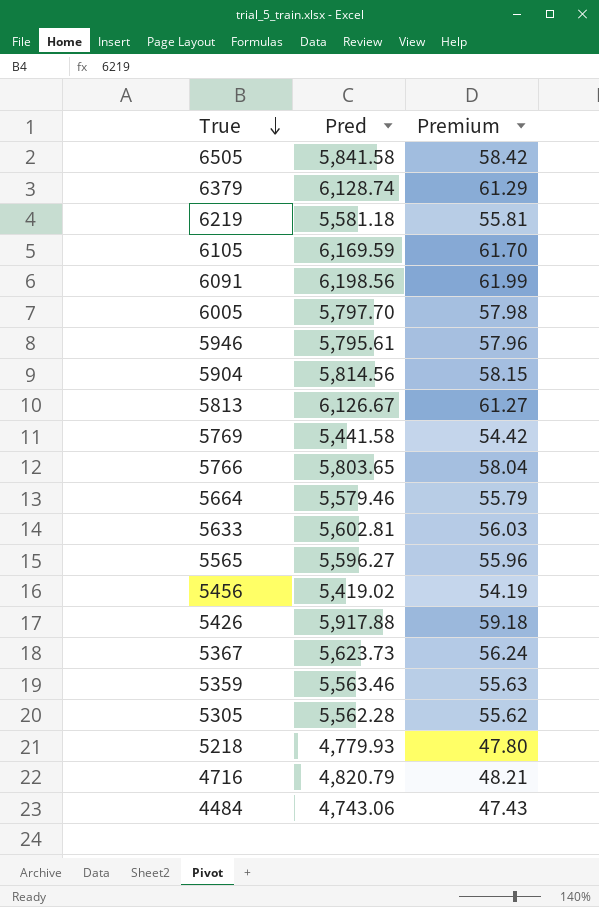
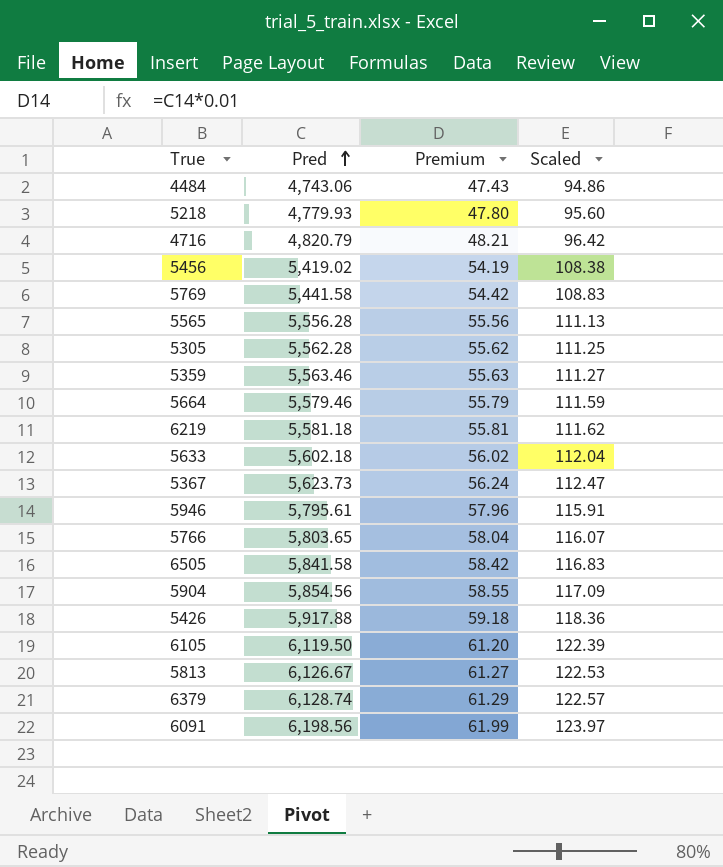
row order: True descending -> Pred ascending
column Scaled | formula: none -> [Pred] * 0.02
row 6005: 5,797.70 | 57.98 -> none
5565 | Pred: 5,596.27 -> 5,556.28
5565 | Premium: 55.96 -> 55.56
5633 | Pred: 5,602.81 -> 5,602.18
5633 | Premium: 56.03 -> 56.02
5904 | Pred: 5,814.56 -> 5,854.56
5904 | Premium: 58.15 -> 58.55
6105 | Pred: 6,169.59 -> 6,119.50
6105 | Premium: 61.70 -> 61.20

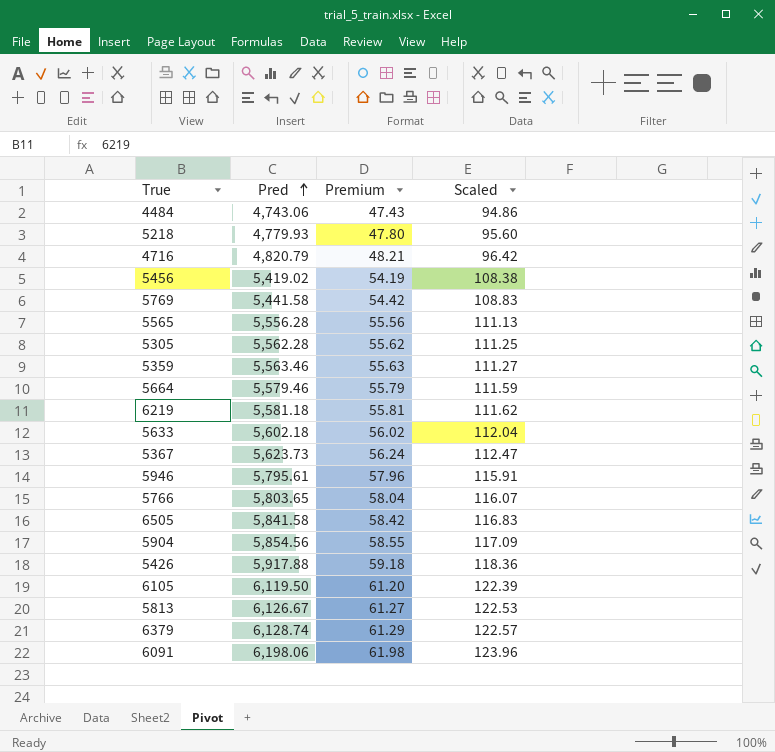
6091 | Pred: 6,198.56 -> 6,198.06
6091 | Premium: 61.99 -> 61.98
6091 | Scaled: 123.97 -> 123.96

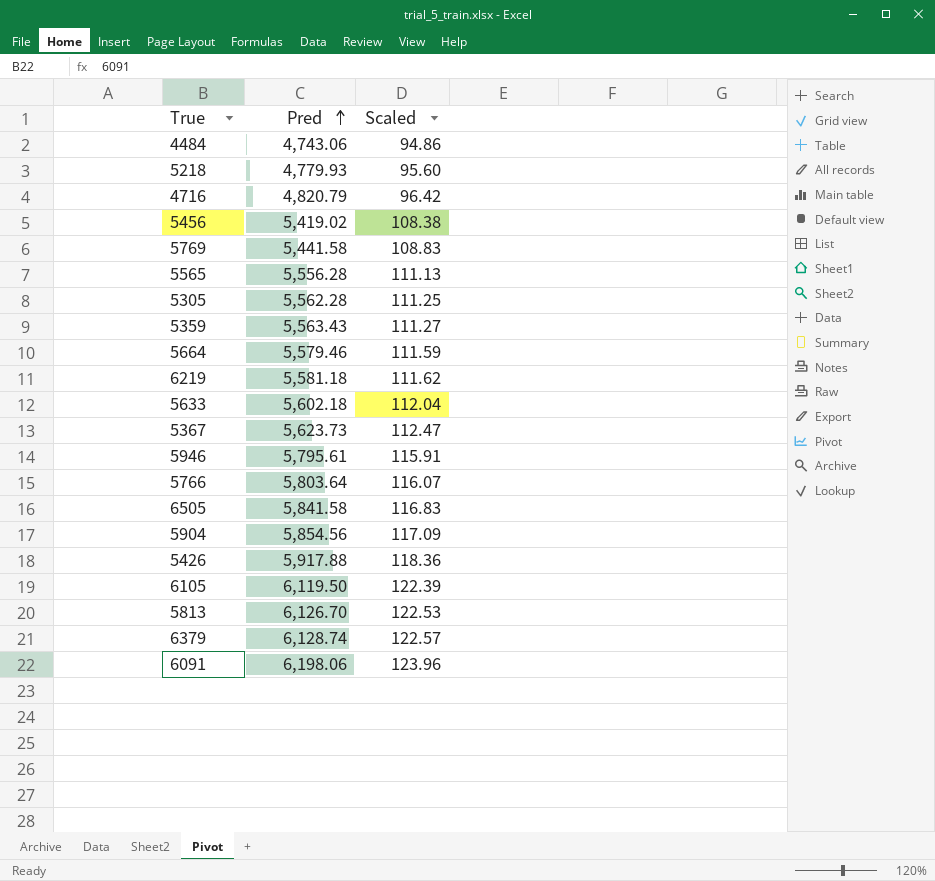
column Premium | formula: [Pred] * 0.01 -> none
5359 | Pred: 5,563.46 -> 5,563.43
5766 | Pred: 5,803.65 -> 5,803.64
5813 | Pred: 6,126.67 -> 6,126.70

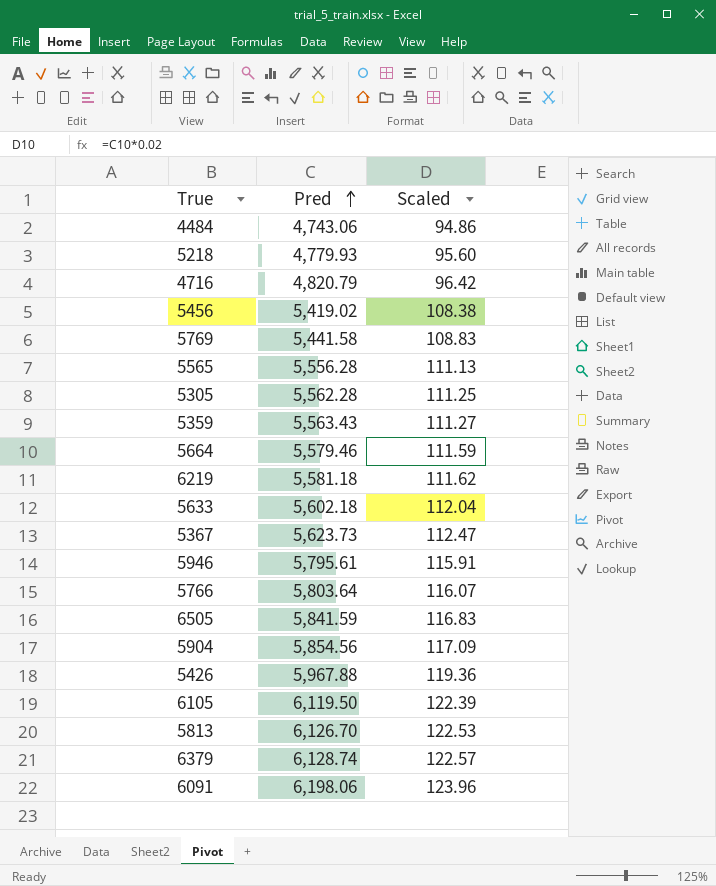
6505 | Pred: 5,841.58 -> 5,841.59
5426 | Pred: 5,917.88 -> 5,967.88
5426 | Scaled: 118.36 -> 119.36

